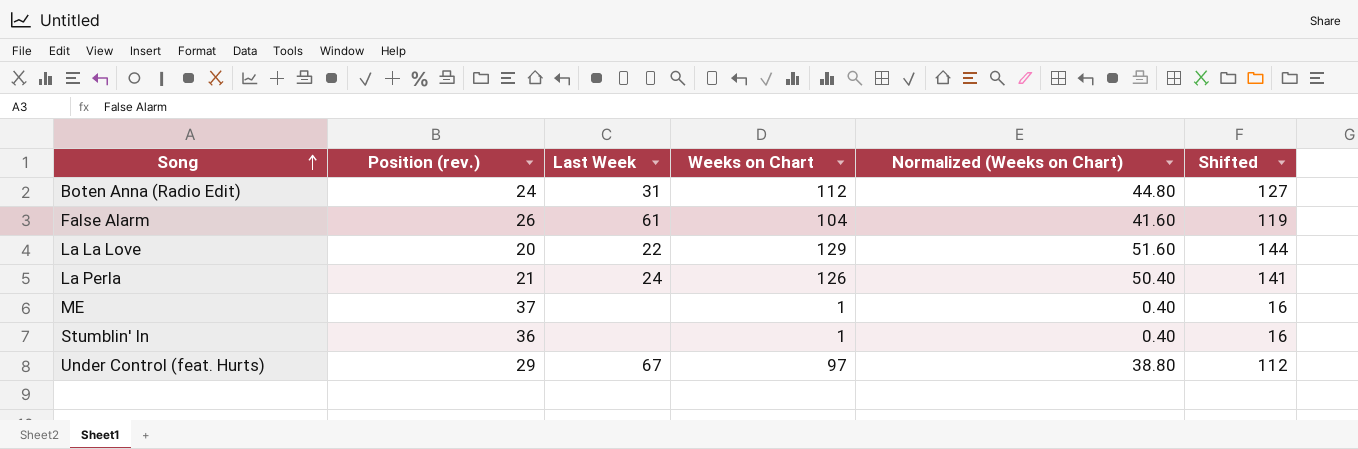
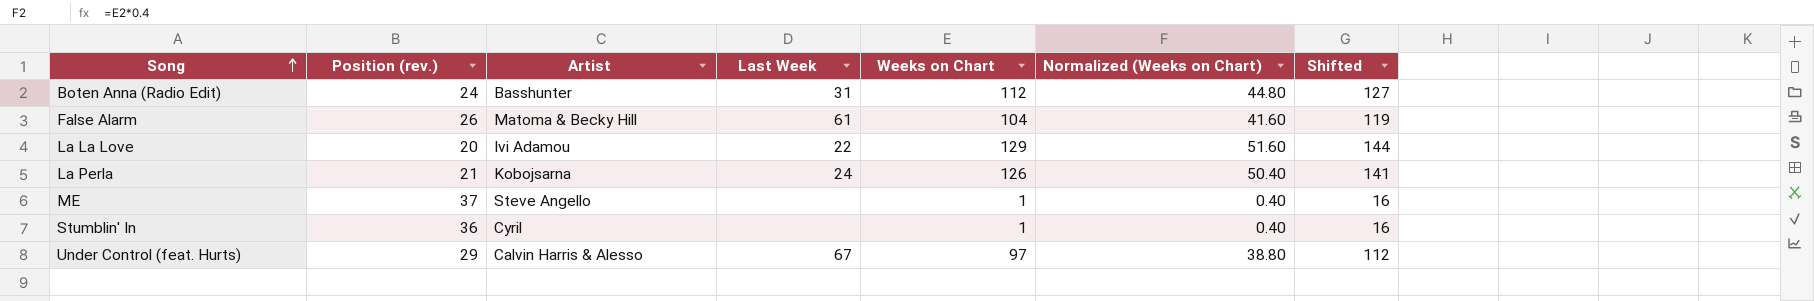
column Artist | position: none -> 3

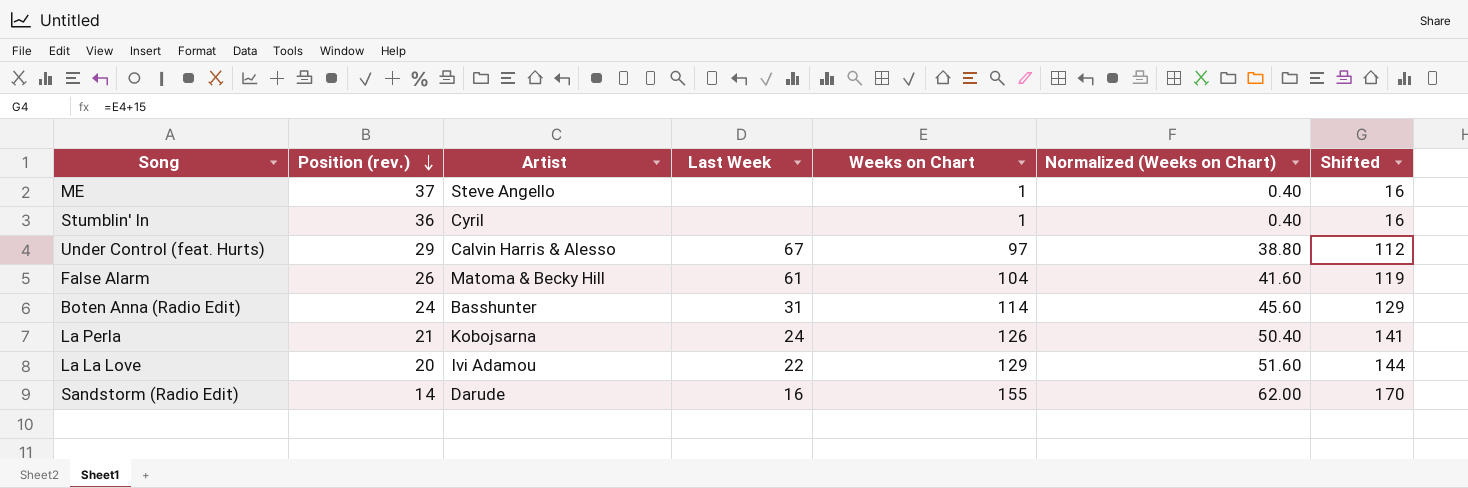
row order: Song ascending -> Position (rev.) descending
Boten Anna (Radio Edit) | Weeks on Chart: 112 -> 114
Boten Anna (Radio Edit) | Normalized (Weeks on Chart): 44.80 -> 45.60
Boten Anna (Radio Edit) | Shifted: 127 -> 129
row Sandstorm (Radio Edit): none -> 14 | Darude | 16 | 155 | 62.00 | 170

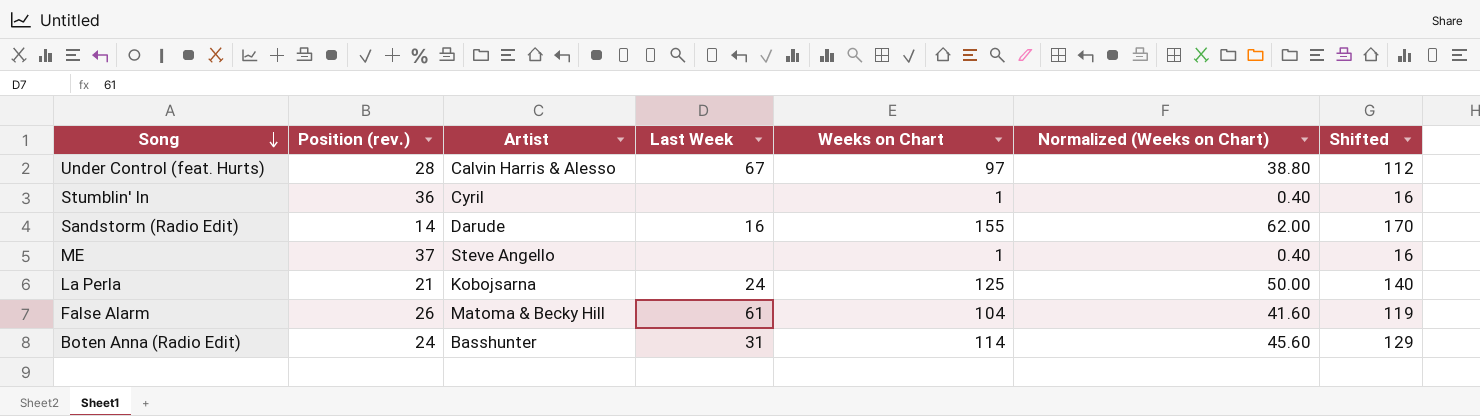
row order: Position (rev.) descending -> Song descending
row La La Love: 20 | Ivi Adamou | 22 | 129 | 51.60 | 144 -> none
Under Control (feat. Hurts) | Position (rev.): 29 -> 28
La Perla | Weeks on Chart: 126 -> 125
La Perla | Normalized (Weeks on Chart): 50.40 -> 50.00
La Perla | Shifted: 141 -> 140

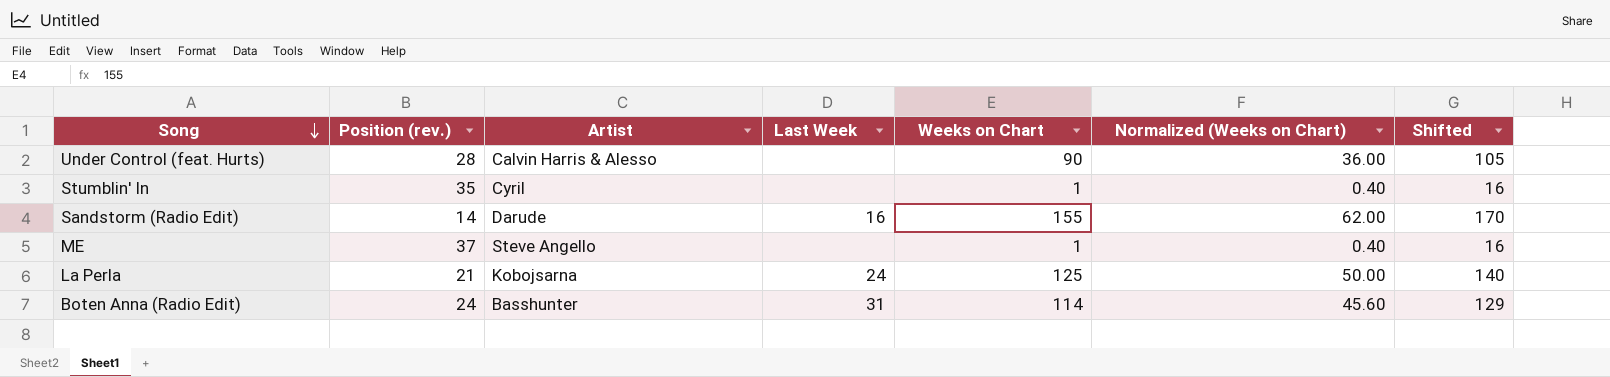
row False Alarm: 26 | Matoma & Becky Hill | 61 | 104 | 41.60 | 119 -> none
Under Control (feat. Hurts) | Last Week: 67 -> none
Under Control (feat. Hurts) | Weeks on Chart: 97 -> 90
Under Control (feat. Hurts) | Normalized (Weeks on Chart): 38.80 -> 36.00
Under Control (feat. Hurts) | Shifted: 112 -> 105
Stumblin' In | Position (rev.): 36 -> 35

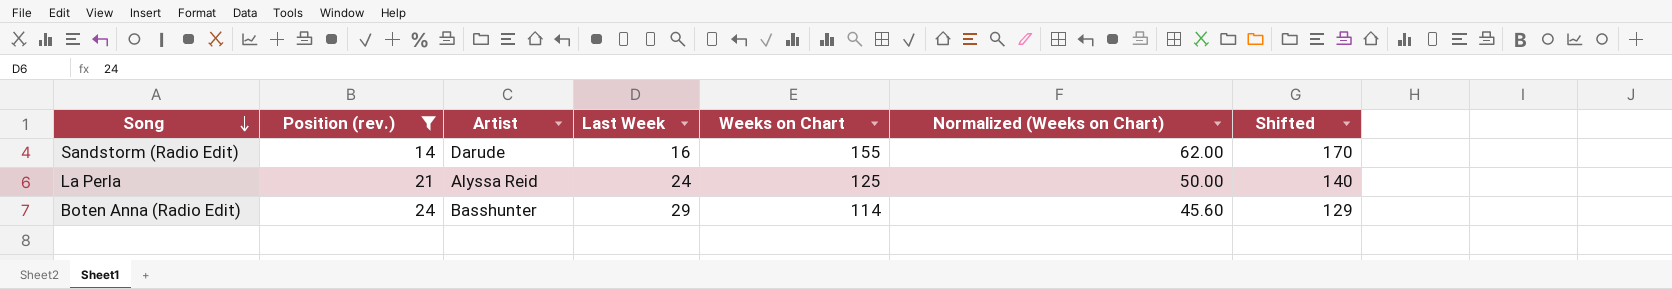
filter: none -> Position (rev.) <= 24
La Perla | Artist: Kobojsarna -> Alyssa Reid
Boten Anna (Radio Edit) | Last Week: 31 -> 29

